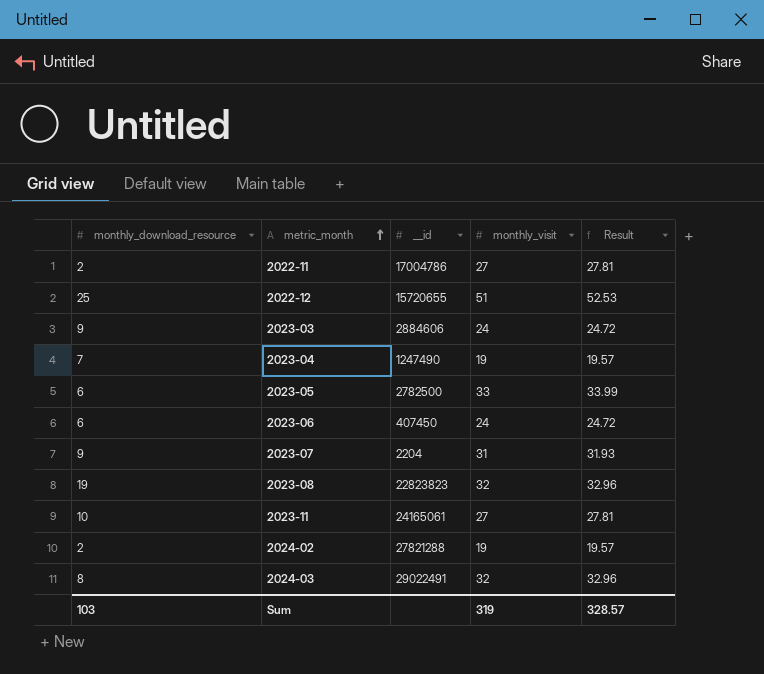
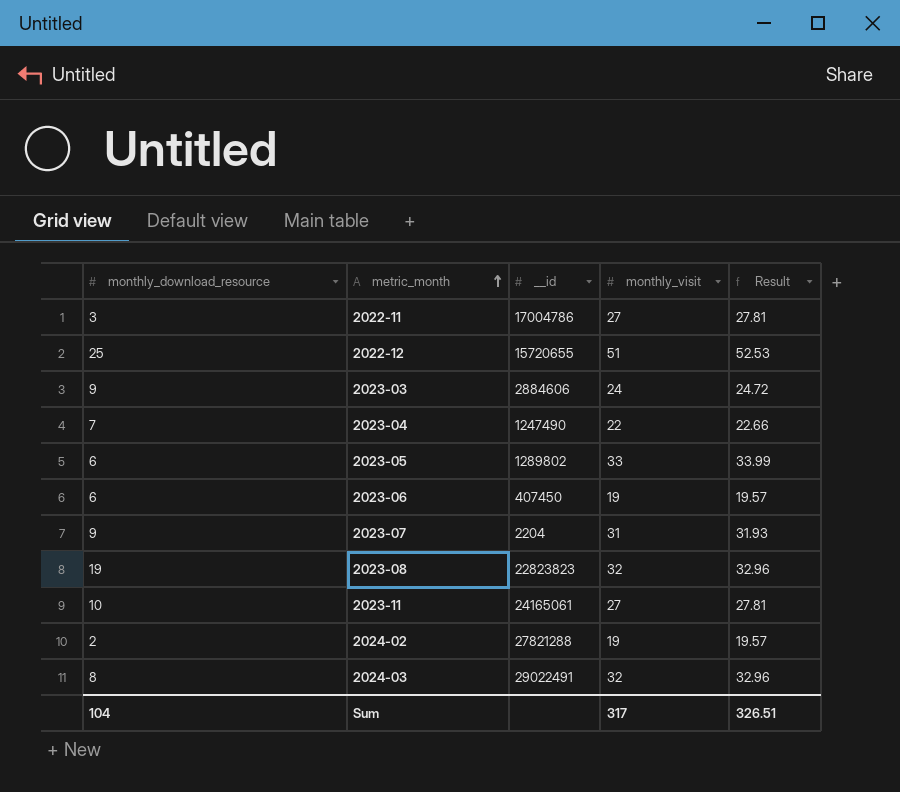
2022-11 | monthly_download_resource: 2 -> 3
2023-04 | monthly_visit: 19 -> 22
2023-04 | Result: 19.57 -> 22.66
2023-05 | __id: 2782500 -> 1289802
2023-06 | monthly_visit: 24 -> 19
2023-06 | Result: 24.72 -> 19.57
Sum | monthly_download_resource: 103 -> 104
Sum | monthly_visit: 319 -> 317
Sum | Result: 328.57 -> 326.51

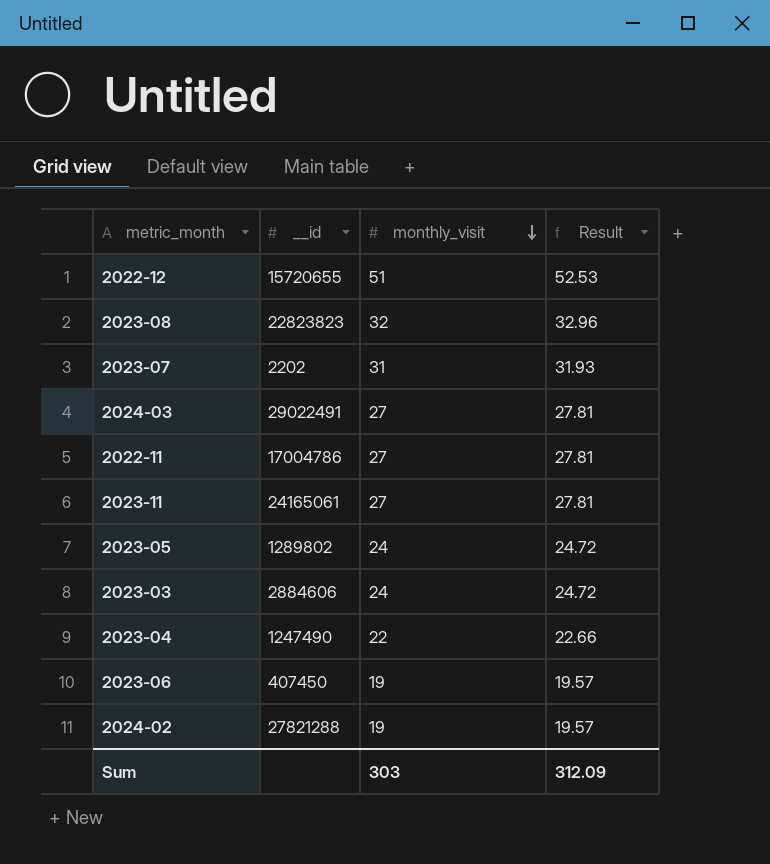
row order: metric_month ascending -> monthly_visit descending
column monthly_download_resource | position: 1 -> none
2023-07 | __id: 2204 -> 2202
2024-03 | monthly_visit: 32 -> 27
2024-03 | Result: 32.96 -> 27.81
2023-05 | monthly_visit: 33 -> 24
2023-05 | Result: 33.99 -> 24.72
Sum | monthly_visit: 317 -> 303
Sum | Result: 326.51 -> 312.09

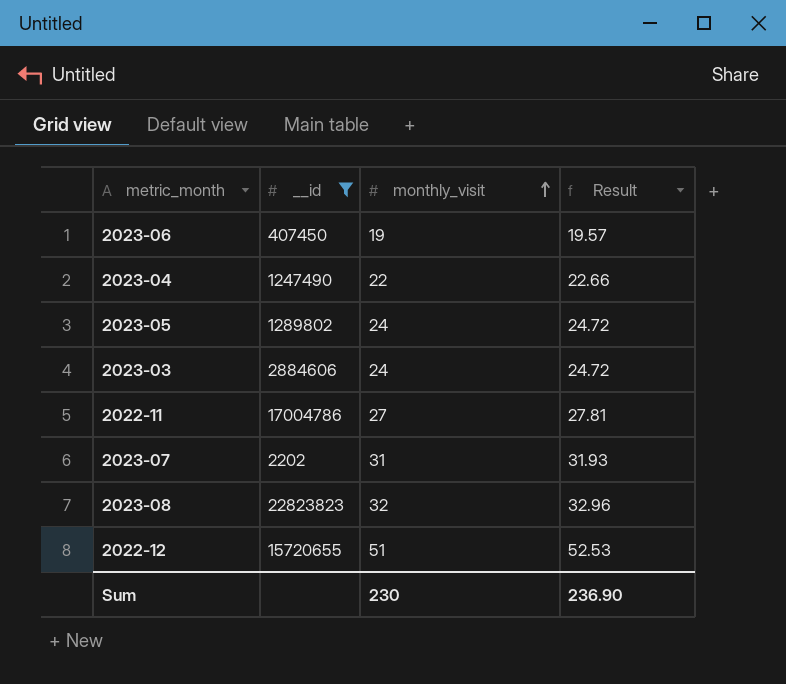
filter: none -> __id <= 22823823
row order: monthly_visit descending -> monthly_visit ascending
Sum | monthly_visit: 303 -> 230
Sum | Result: 312.09 -> 236.90

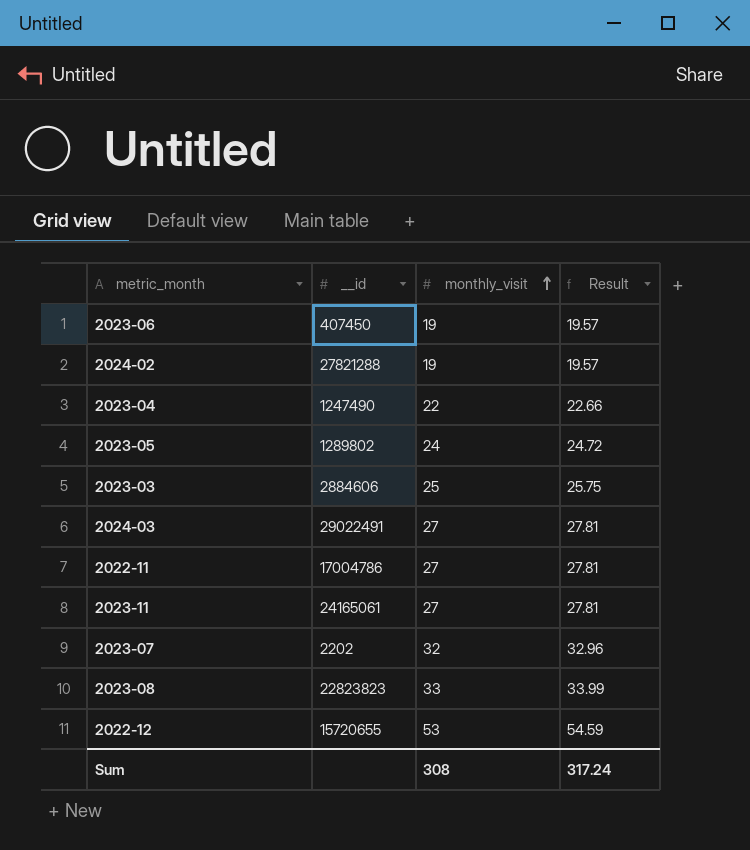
filter: __id <= 22823823 -> none
2023-03 | monthly_visit: 24 -> 25
2023-03 | Result: 24.72 -> 25.75
2023-07 | monthly_visit: 31 -> 32
2023-07 | Result: 31.93 -> 32.96
2023-08 | monthly_visit: 32 -> 33
2023-08 | Result: 32.96 -> 33.99
2022-12 | monthly_visit: 51 -> 53
2022-12 | Result: 52.53 -> 54.59
Sum | monthly_visit: 230 -> 308
Sum | Result: 236.90 -> 317.24

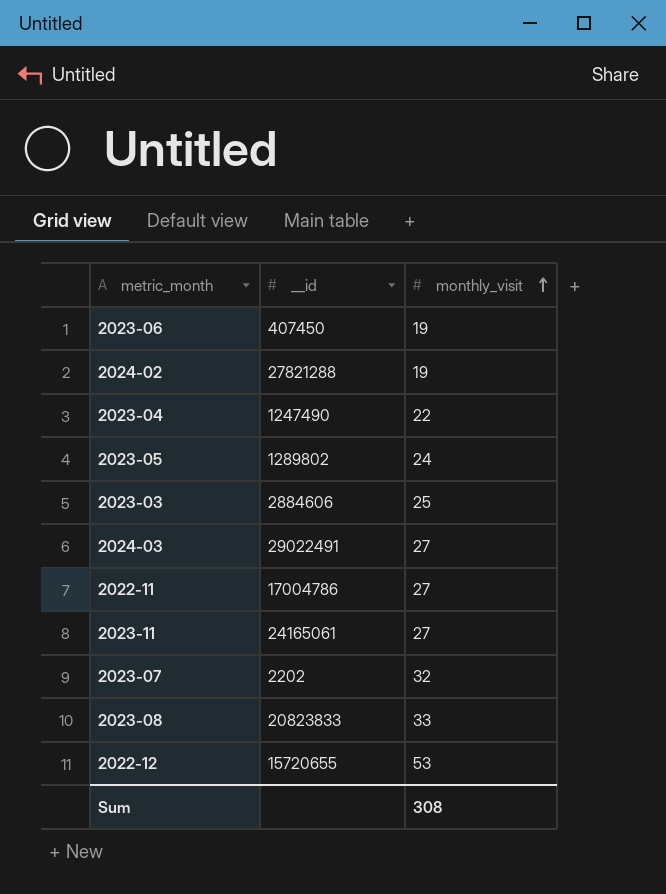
column Result | formula: [monthly_visit] * 1.03 -> none
2023-08 | __id: 22823823 -> 20823833

